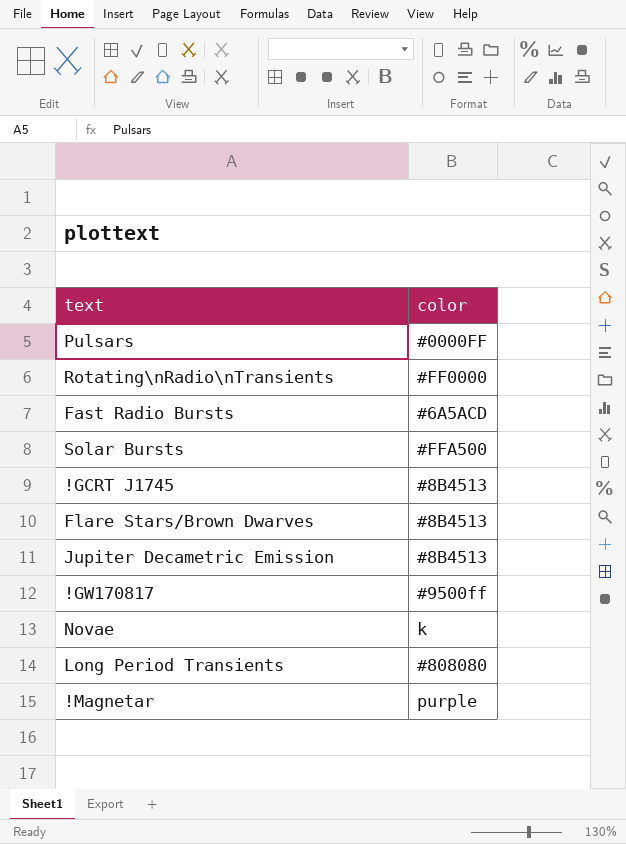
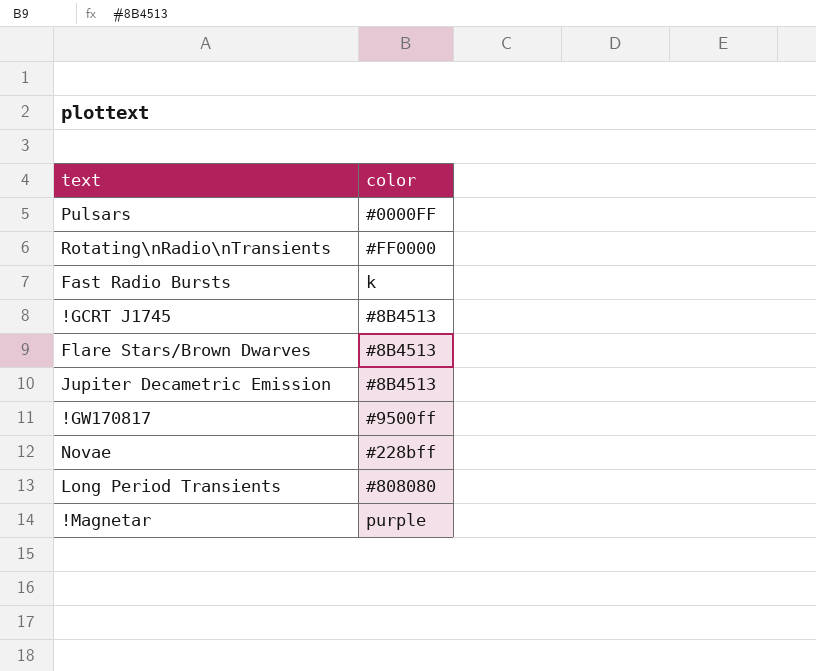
row Solar Bursts: #FFA500 -> none
Fast Radio Bursts | color: #6A5ACD -> k
Novae | color: k -> #228bff

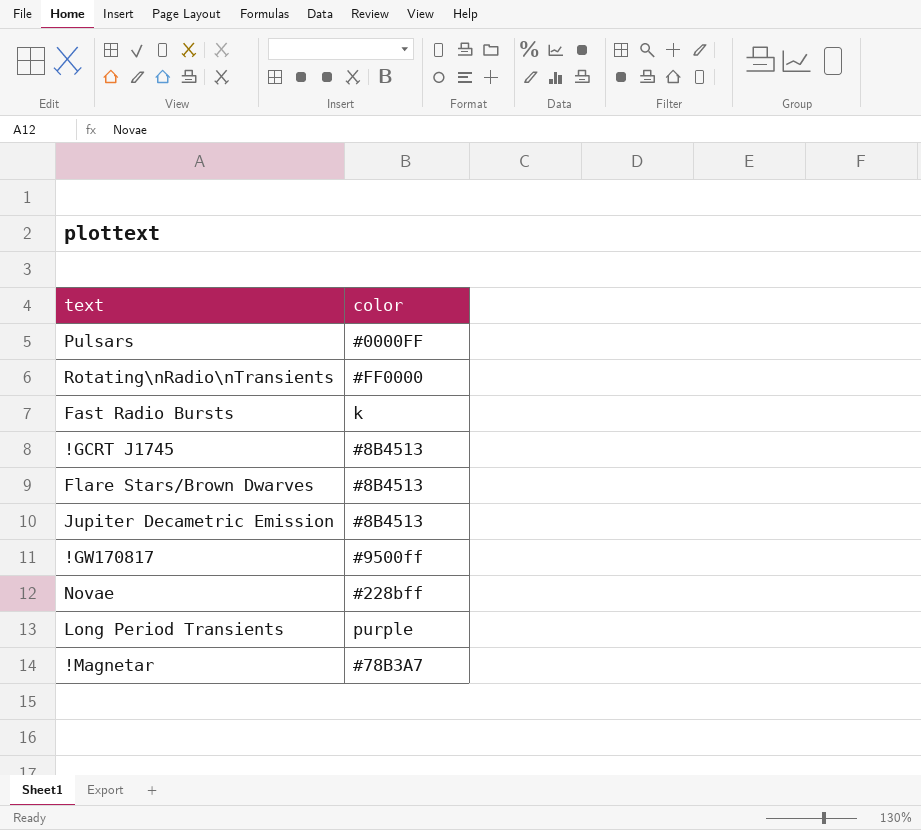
Long Period Transients | color: #808080 -> purple
!Magnetar | color: purple -> #78B3A7

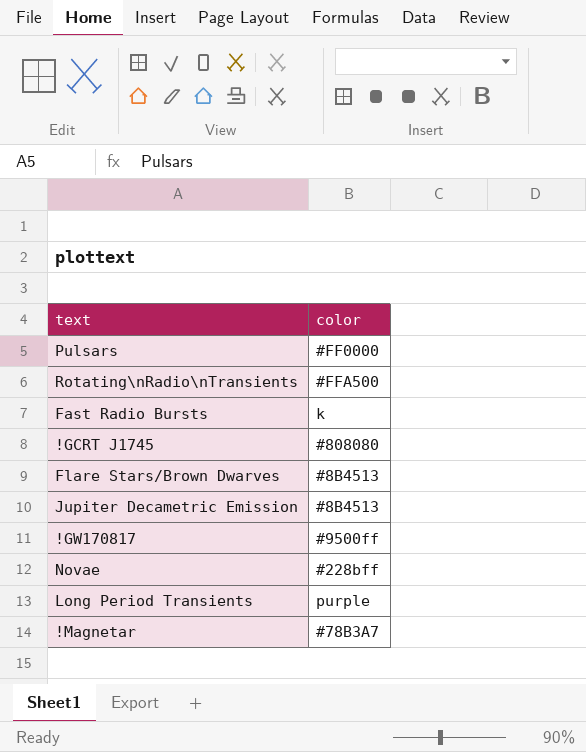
Pulsars | color: #0000FF -> #FF0000
Rotating\nRadio\nTransients | color: #FF0000 -> #FFA500
!GCRT J1745 | color: #8B4513 -> #808080

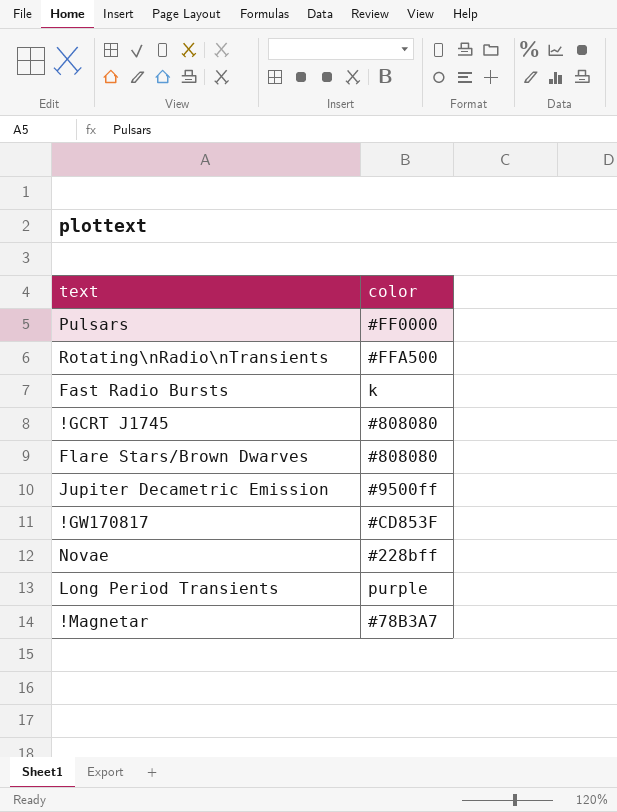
Flare Stars/Brown Dwarves | color: #8B4513 -> #808080
Jupiter Decametric Emission | color: #8B4513 -> #9500ff
!GW170817 | color: #9500ff -> #CD853F

